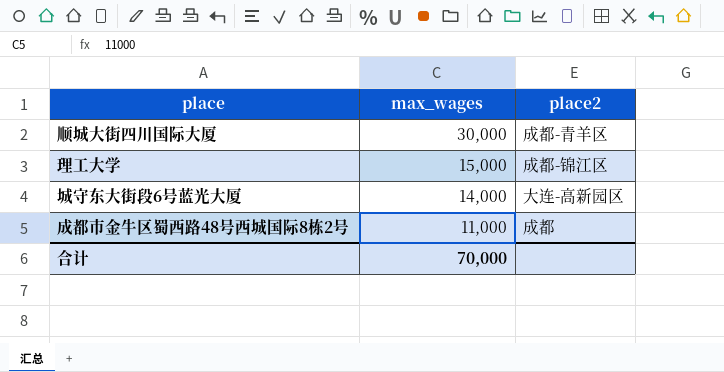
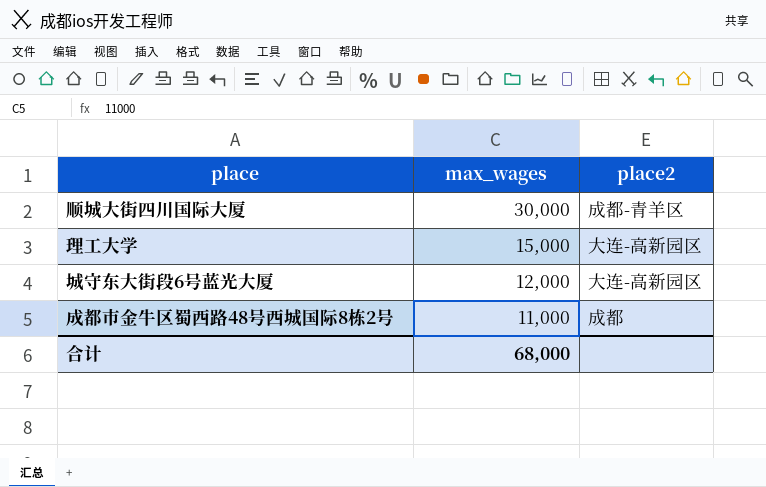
理工大学 | place2: 成都-锦江区 -> 大连-高新园区
城守东大街段6号蓝光大厦 | max_wages: 14,000 -> 12,000
合计 | max_wages: 70,000 -> 68,000

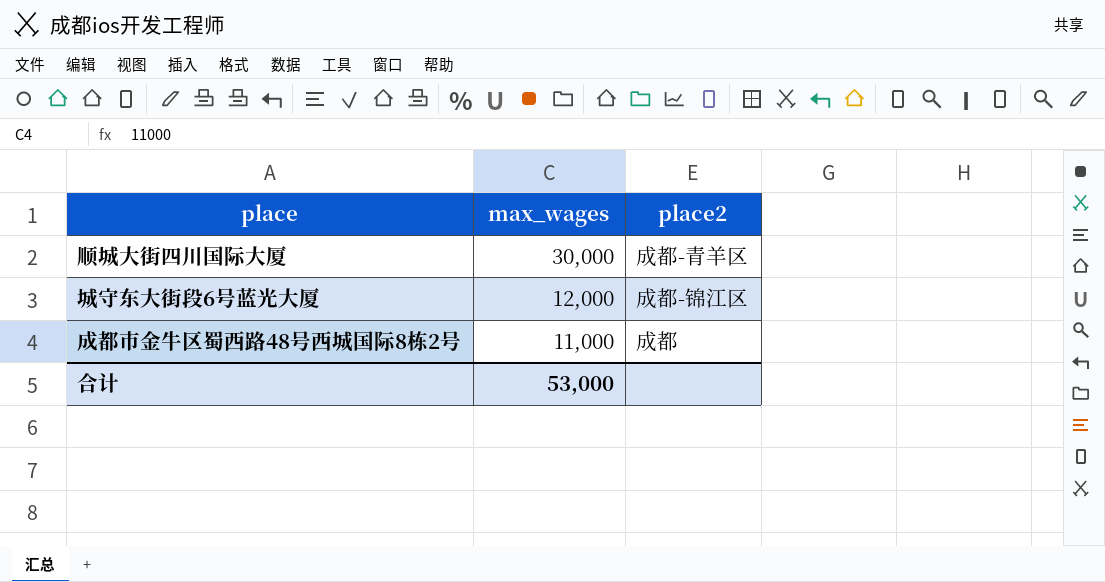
row 理工大学: 15,000 | 大连-高新园区 -> none
城守东大街段6号蓝光大厦 | place2: 大连-高新园区 -> 成都-锦江区
合计 | max_wages: 68,000 -> 53,000

